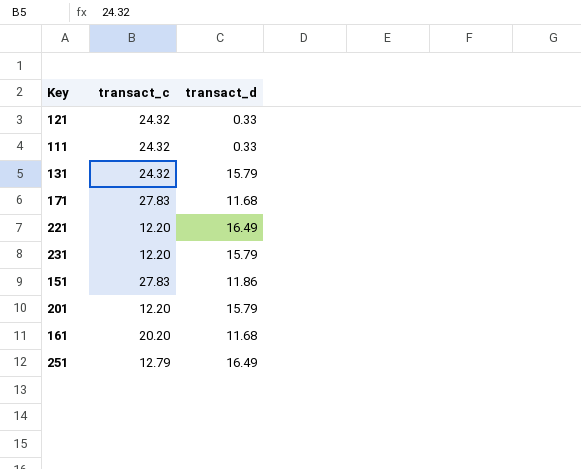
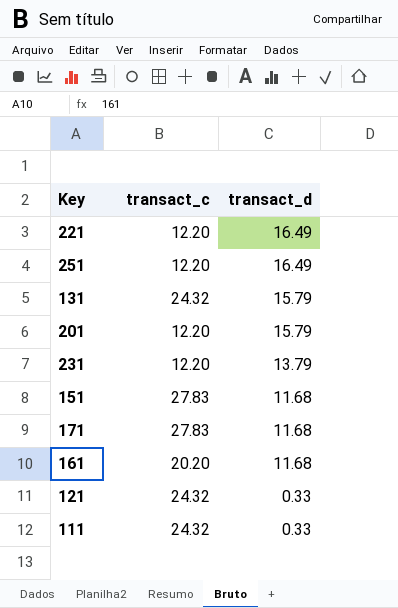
row order: none -> transact_d descending
251 | transact_c: 12.79 -> 12.20
231 | transact_d: 15.79 -> 13.79
151 | transact_d: 11.86 -> 11.68

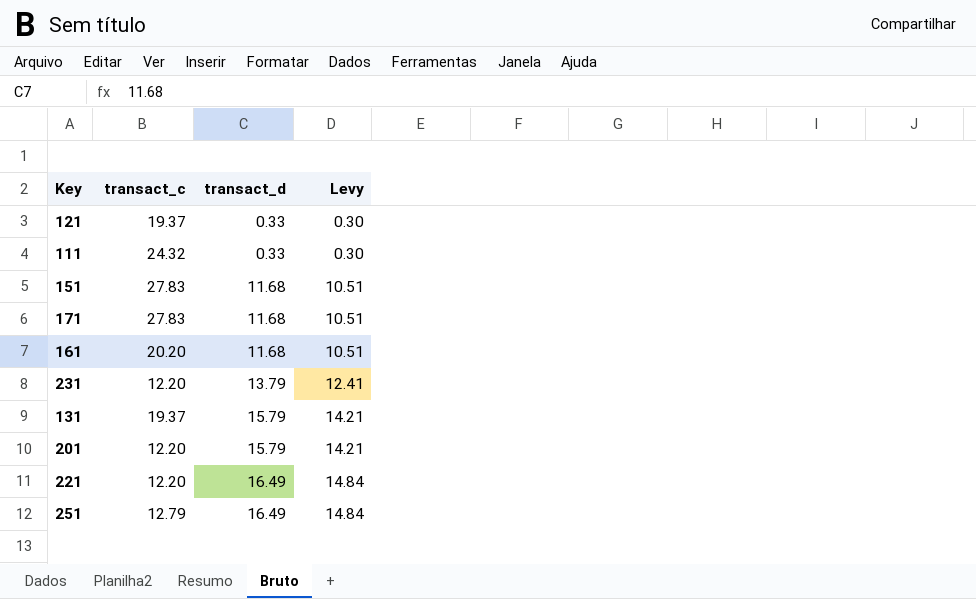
row order: transact_d descending -> transact_d ascending
column Levy | formula: none -> [transact_d] * 0.9
121 | transact_c: 24.32 -> 19.37
131 | transact_c: 24.32 -> 19.37
251 | transact_c: 12.20 -> 12.79

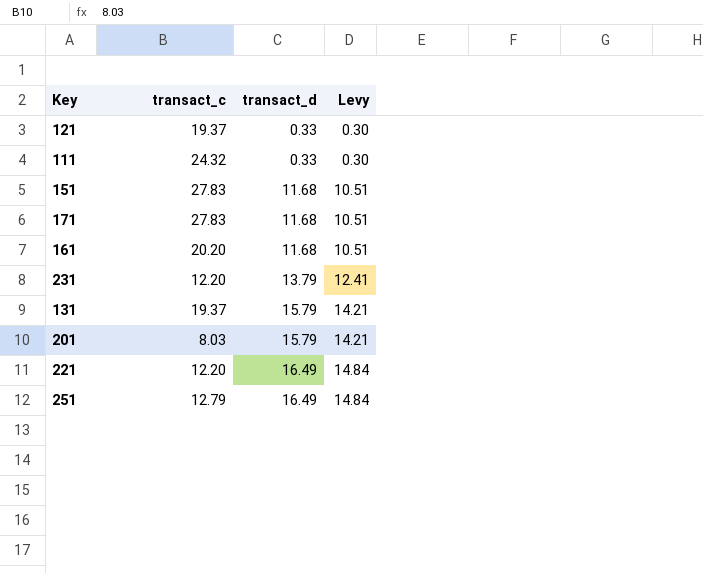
201 | transact_c: 12.20 -> 8.03

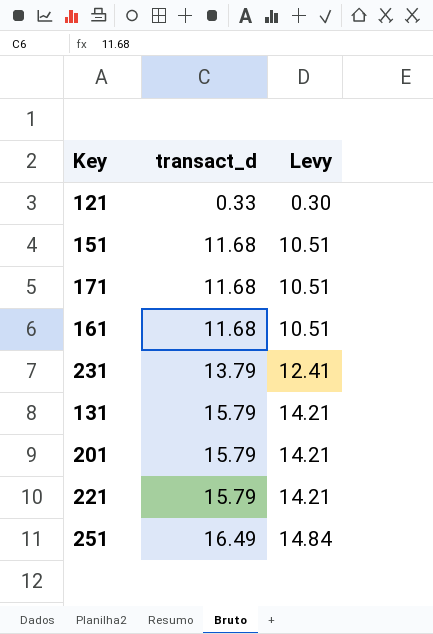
column transact_c | position: 2 -> none
row 111: 24.32 | 0.33 | 0.30 -> none
221 | transact_d: 16.49 -> 15.79
221 | Levy: 14.84 -> 14.21

